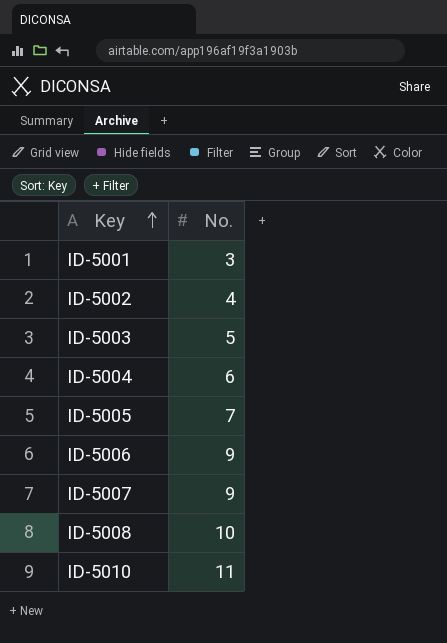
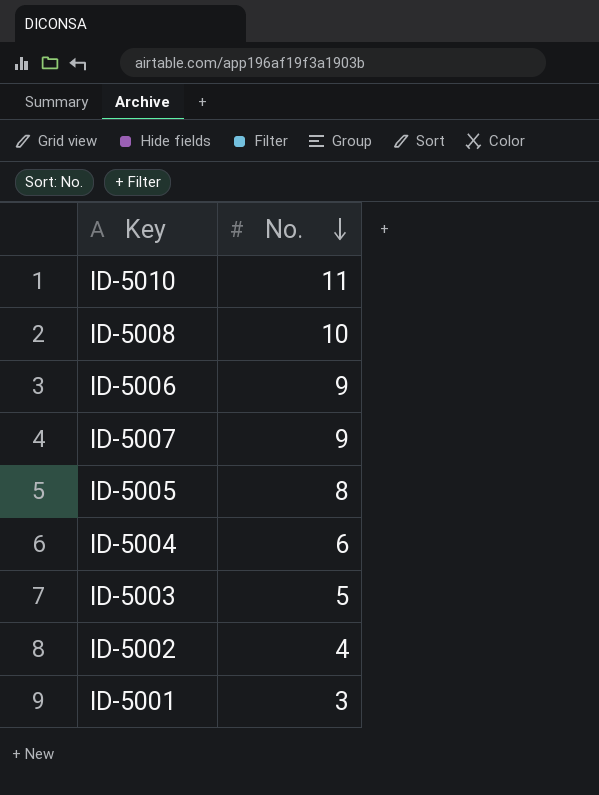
row order: Key ascending -> No. descending
ID-5005 | No.: 7 -> 8

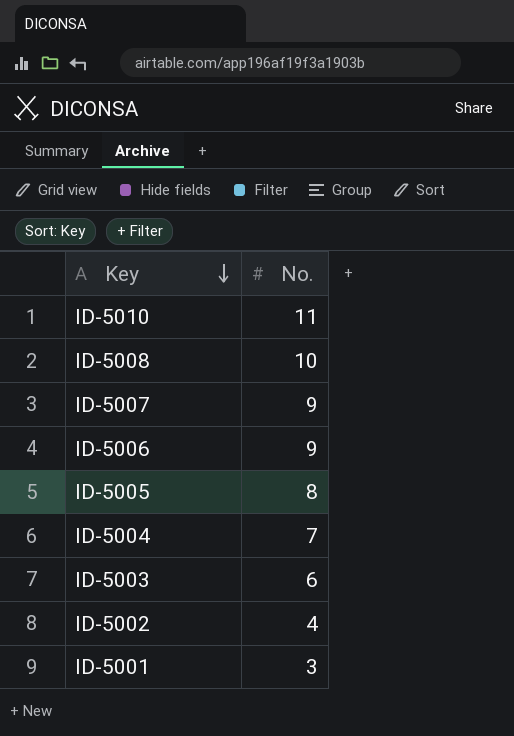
row order: No. descending -> Key descending
ID-5004 | No.: 6 -> 7
ID-5003 | No.: 5 -> 6

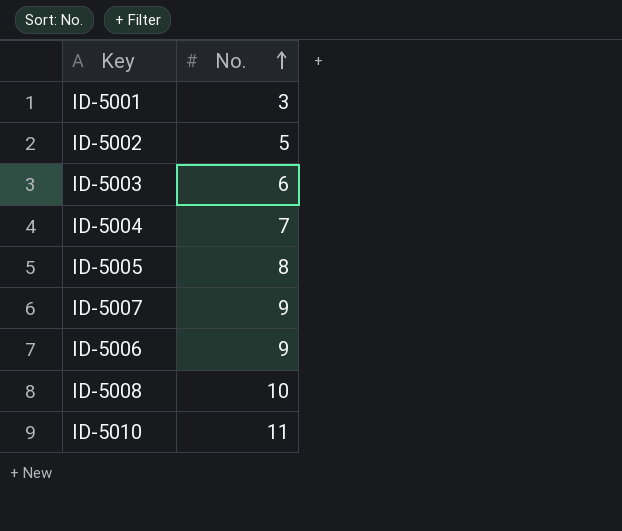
row order: Key descending -> No. ascending
ID-5002 | No.: 4 -> 5

